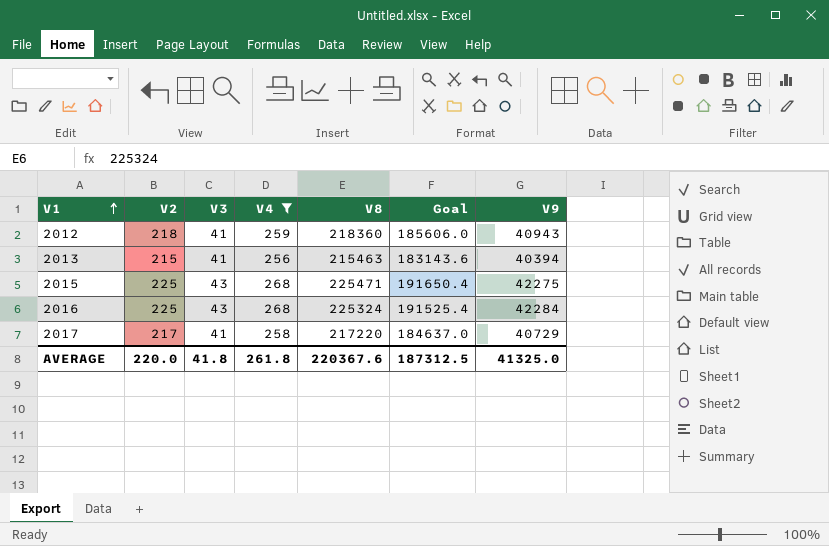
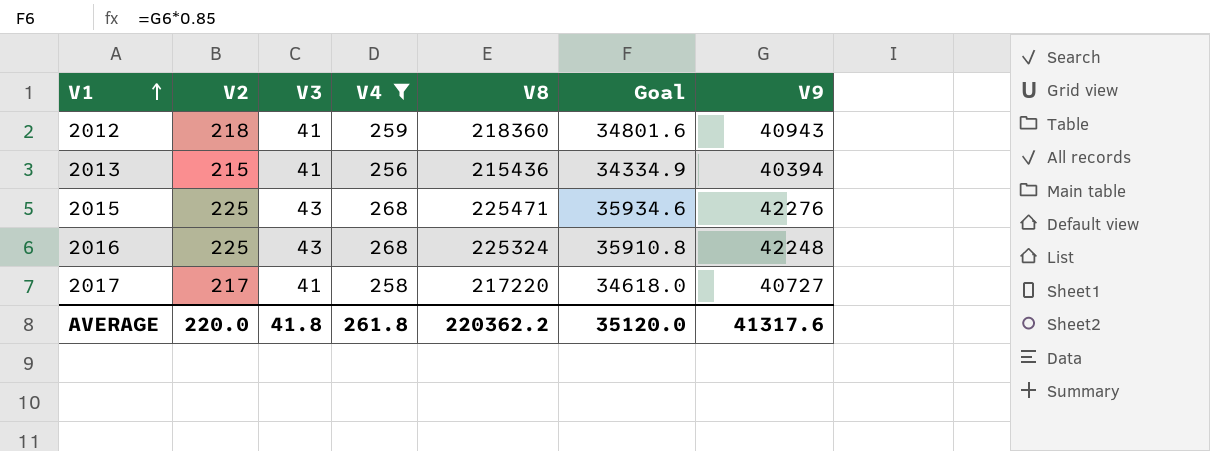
column Goal | formula: [V8] * 0.85 -> [V9] * 0.85
2013 | V8: 215463 -> 215436
2015 | V9: 42275 -> 42276
2016 | V9: 42284 -> 42248
2017 | V9: 40729 -> 40727
AVERAGE | V8: 220367.6 -> 220362.2
AVERAGE | Goal: 187312.5 -> 35120.0
AVERAGE | V9: 41325.0 -> 41317.6

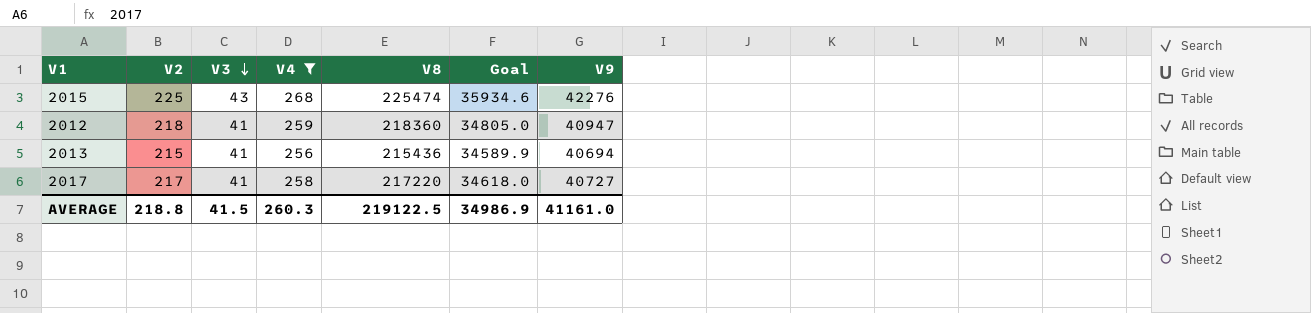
row order: V1 ascending -> V3 descending
row 2016: 225 | 43 | 268 | 225324 | 35910.8 | 42248 -> none
2015 | V8: 225471 -> 225474
2012 | Goal: 34801.6 -> 34805.0
2012 | V9: 40943 -> 40947
2013 | Goal: 34334.9 -> 34589.9
2013 | V9: 40394 -> 40694
AVERAGE | V2: 220.0 -> 218.8
AVERAGE | V3: 41.8 -> 41.5
AVERAGE | V4: 261.8 -> 260.3
AVERAGE | V8: 220362.2 -> 219122.5
AVERAGE | Goal: 35120.0 -> 34986.9
AVERAGE | V9: 41317.6 -> 41161.0

